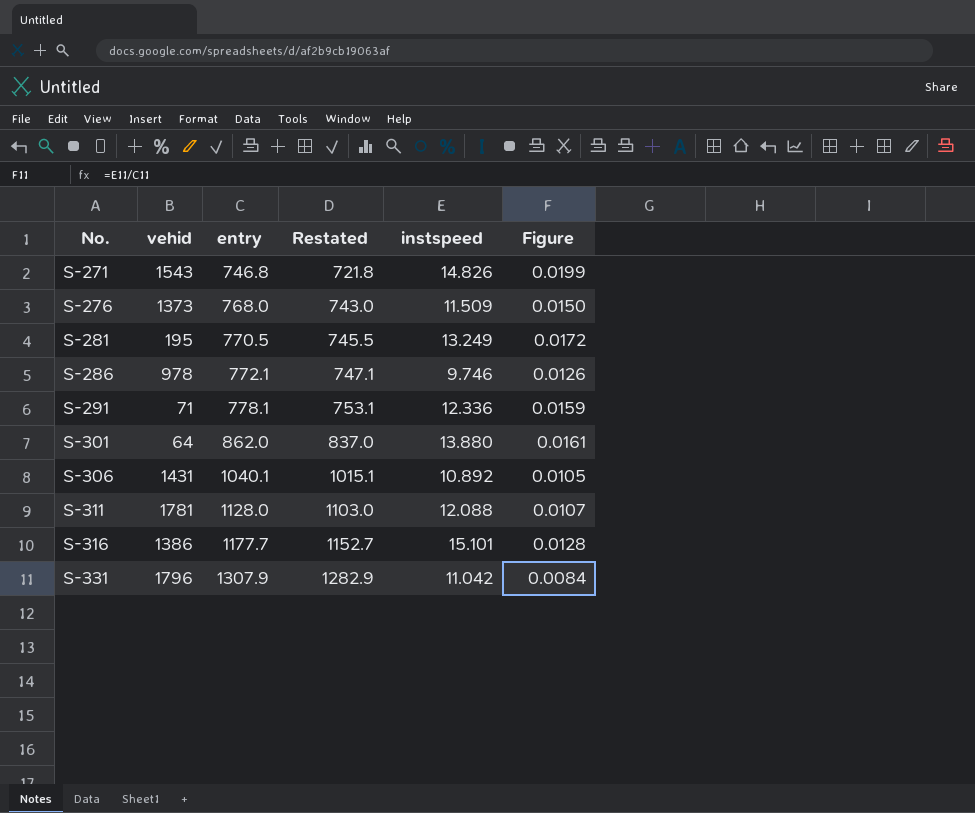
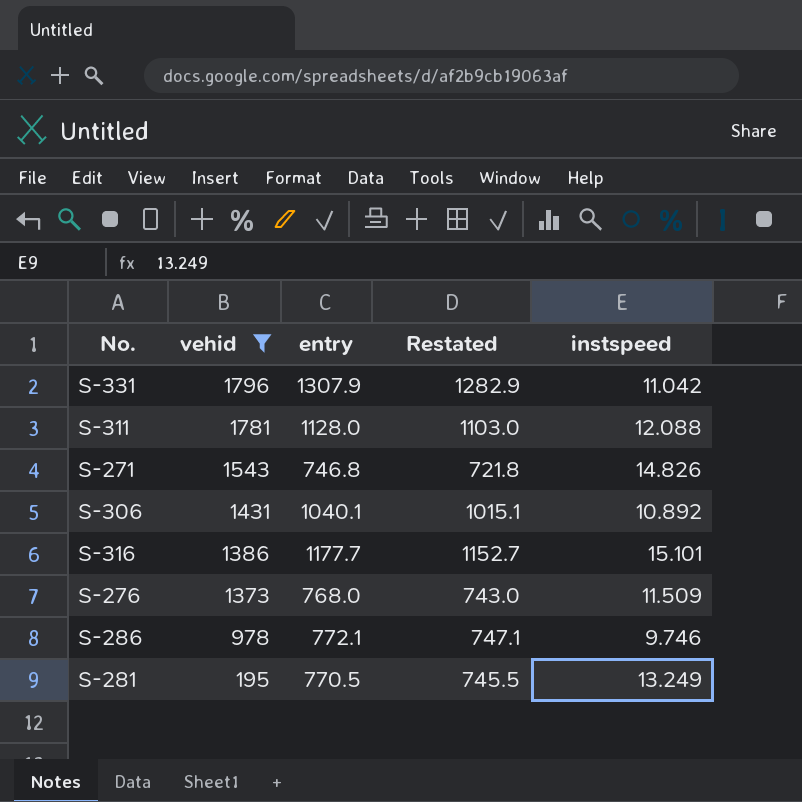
filter: none -> vehid >= 195
row order: No. ascending -> vehid descending
column Figure | formula: [instspeed] / [entry] -> none

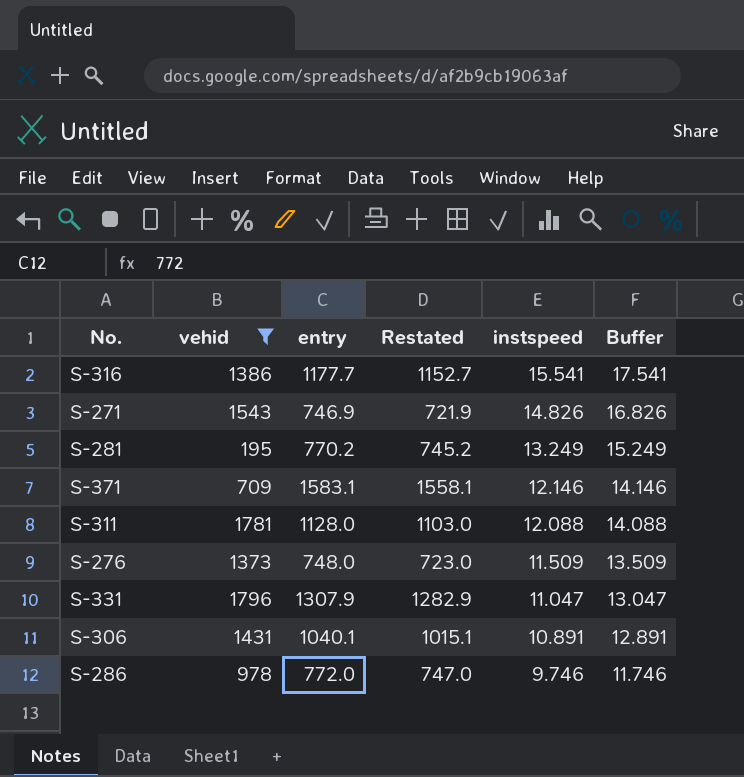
row order: vehid descending -> instspeed descending
column Buffer | formula: none -> [instspeed] + 2
S-316 | instspeed: 15.101 -> 15.541
S-271 | entry: 746.8 -> 746.9
S-271 | Restated: 721.8 -> 721.9
S-281 | entry: 770.5 -> 770.2
S-281 | Restated: 745.5 -> 745.2
row S-371: none -> 709 | 1583.1 | 1558.1 | 12.146 | 14.146
S-276 | entry: 768.0 -> 748.0
S-276 | Restated: 743.0 -> 723.0
S-331 | instspeed: 11.042 -> 11.047
S-306 | instspeed: 10.892 -> 10.891
S-286 | entry: 772.1 -> 772.0
S-286 | Restated: 747.1 -> 747.0

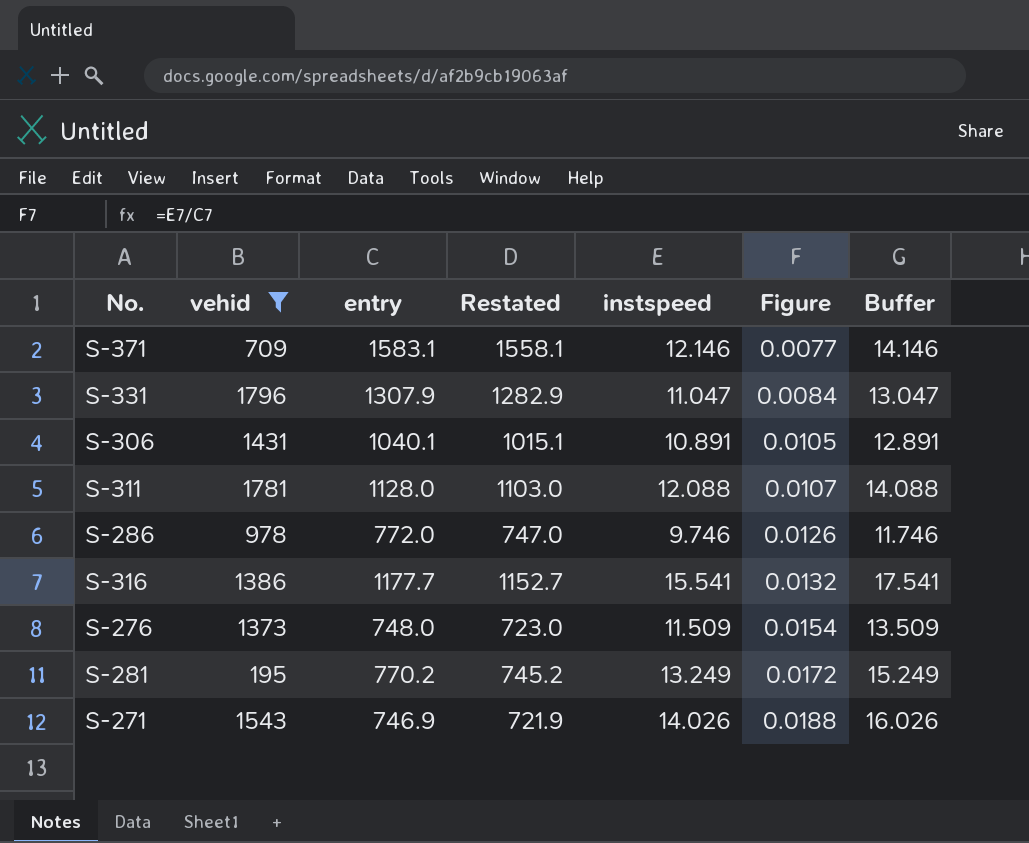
row order: instspeed descending -> Figure ascending
column Figure | formula: none -> [instspeed] / [entry]
S-271 | instspeed: 14.826 -> 14.026
S-271 | Buffer: 16.826 -> 16.026

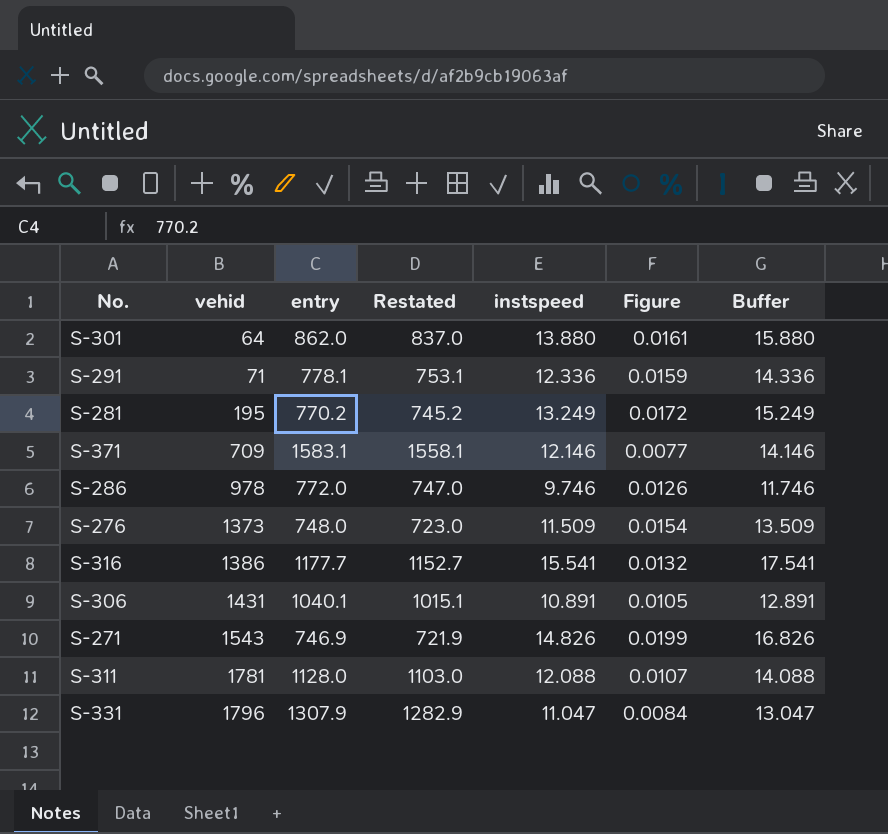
filter: vehid >= 195 -> none
row order: Figure ascending -> vehid ascending
S-271 | instspeed: 14.026 -> 14.826
S-271 | Figure: 0.0188 -> 0.0199
S-271 | Buffer: 16.026 -> 16.826

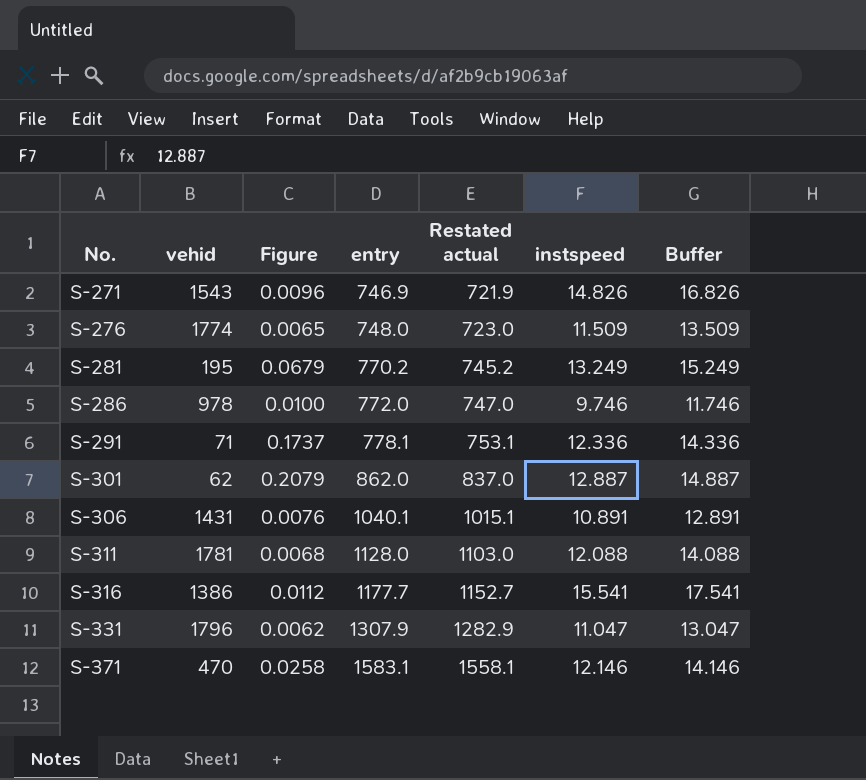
row order: vehid ascending -> No. ascending
column Figure | formula: [instspeed] / [entry] -> [instspeed] / [vehid]
column Figure | position: 6 -> 3
column name: Restated -> Restated actual
S-276 | vehid: 1373 -> 1774
S-301 | vehid: 64 -> 62
S-301 | instspeed: 13.880 -> 12.887
S-301 | Buffer: 15.880 -> 14.887
S-371 | vehid: 709 -> 470

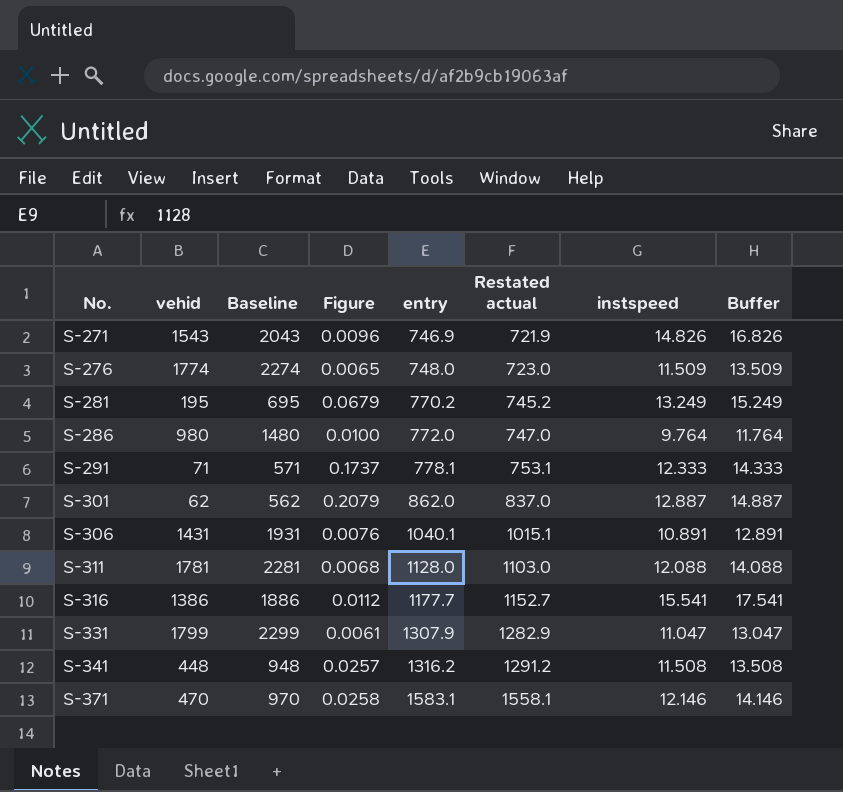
column Baseline | formula: none -> [vehid] + 500
S-286 | vehid: 978 -> 980
S-286 | instspeed: 9.746 -> 9.764
S-286 | Buffer: 11.746 -> 11.764
S-291 | instspeed: 12.336 -> 12.333
S-291 | Buffer: 14.336 -> 14.333
S-331 | vehid: 1796 -> 1799
S-331 | Figure: 0.0062 -> 0.0061
row S-341: none -> 448 | 948 | 0.0257 | 1316.2 | 1291.2 | 11.508 | 13.508

